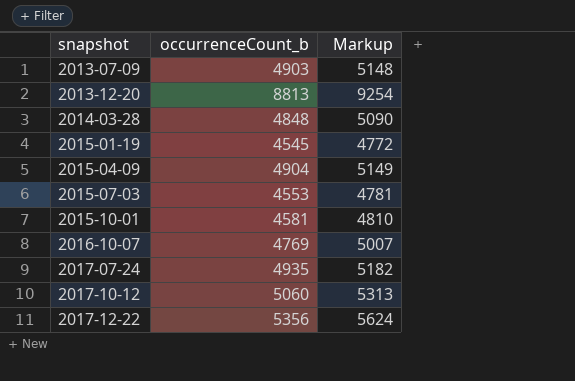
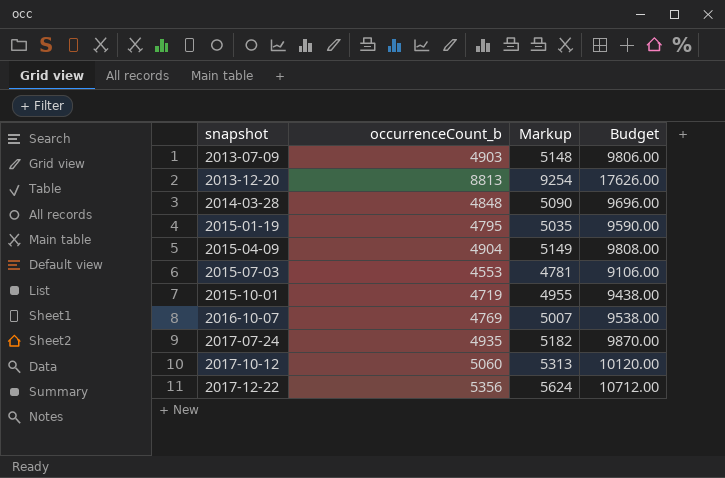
column Budget | formula: none -> [occurrenceCount_b] * 2
2015-01-19 | occurrenceCount_b: 4545 -> 4795
2015-01-19 | Markup: 4772 -> 5035
2015-10-01 | occurrenceCount_b: 4581 -> 4719
2015-10-01 | Markup: 4810 -> 4955

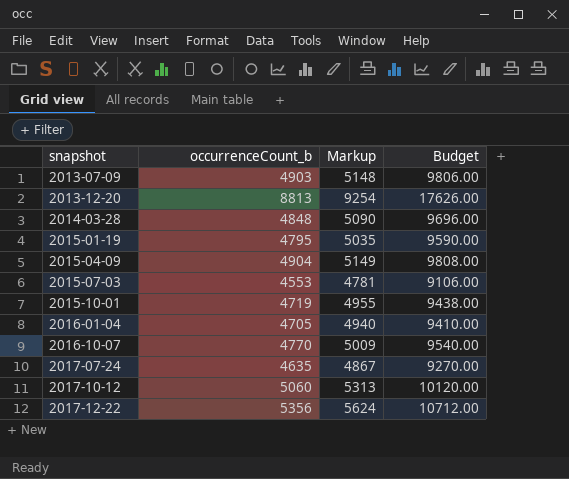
row 2016-01-04: none -> 4705 | 4940 | 9410.00
2016-10-07 | occurrenceCount_b: 4769 -> 4770
2016-10-07 | Markup: 5007 -> 5009
2016-10-07 | Budget: 9538.00 -> 9540.00
2017-07-24 | occurrenceCount_b: 4935 -> 4635
2017-07-24 | Markup: 5182 -> 4867
2017-07-24 | Budget: 9870.00 -> 9270.00

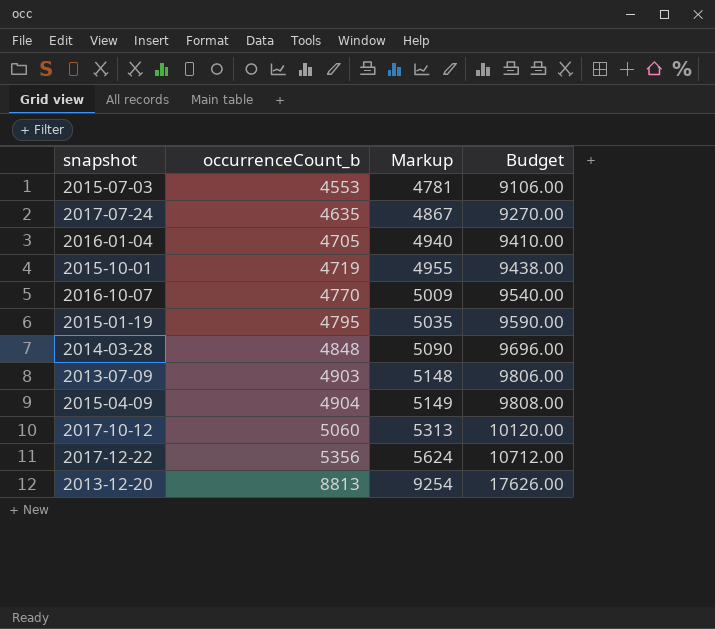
row order: snapshot ascending -> occurrenceCount_b ascending

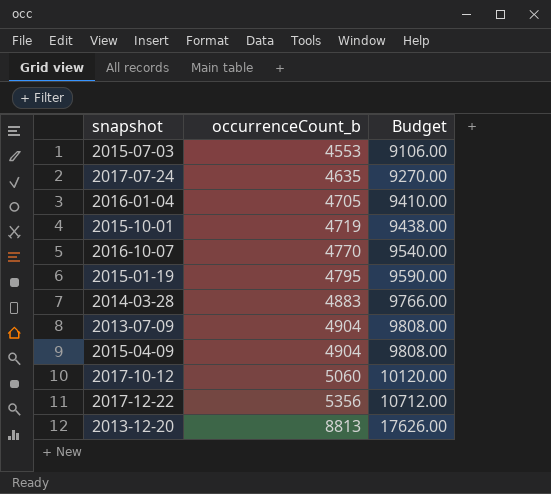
column Markup | formula: [occurrenceCount_b] * 1.05 -> none
2014-03-28 | occurrenceCount_b: 4848 -> 4883
2014-03-28 | Budget: 9696.00 -> 9766.00
2013-07-09 | occurrenceCount_b: 4903 -> 4904
2013-07-09 | Budget: 9806.00 -> 9808.00

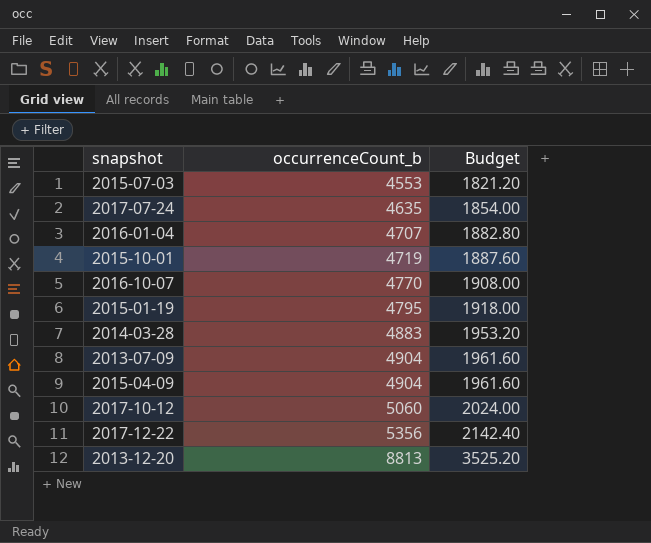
column Budget | formula: [occurrenceCount_b] * 2 -> [occurrenceCount_b] * 0.4
2016-01-04 | occurrenceCount_b: 4705 -> 4707

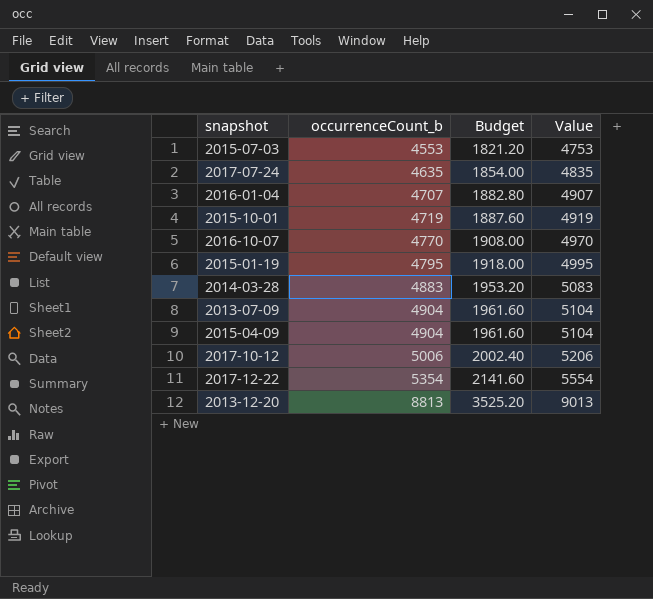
column Value | formula: none -> [occurrenceCount_b] + 200
2017-10-12 | occurrenceCount_b: 5060 -> 5006
2017-10-12 | Budget: 2024.00 -> 2002.40
2017-12-22 | occurrenceCount_b: 5356 -> 5354
2017-12-22 | Budget: 2142.40 -> 2141.60

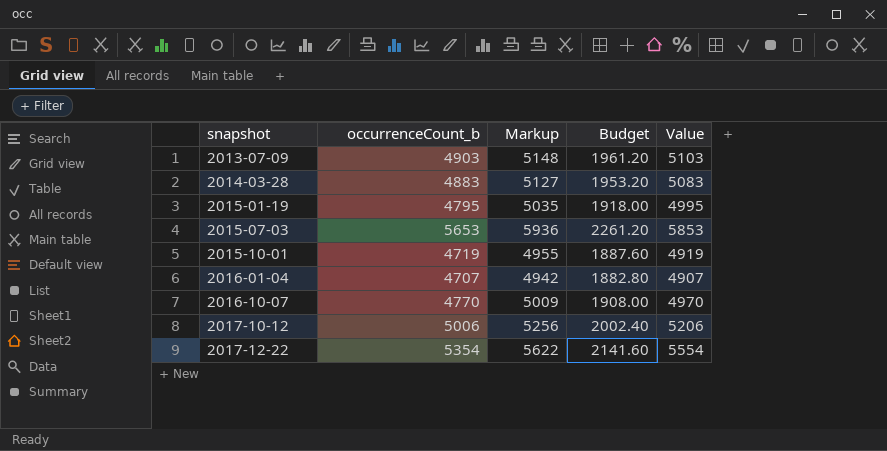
row order: occurrenceCount_b ascending -> snapshot ascending
column Markup | formula: none -> [occurrenceCount_b] * 1.05
row 2017-07-24: 4635 | 1854.00 | 4835 -> none
row 2015-04-09: 4904 | 1961.60 | 5104 -> none
row 2013-12-20: 8813 | 3525.20 | 9013 -> none
2013-07-09 | occurrenceCount_b: 4904 -> 4903
2013-07-09 | Budget: 1961.60 -> 1961.20
2013-07-09 | Value: 5104 -> 5103
2015-07-03 | occurrenceCount_b: 4553 -> 5653
2015-07-03 | Budget: 1821.20 -> 2261.20
2015-07-03 | Value: 4753 -> 5853

